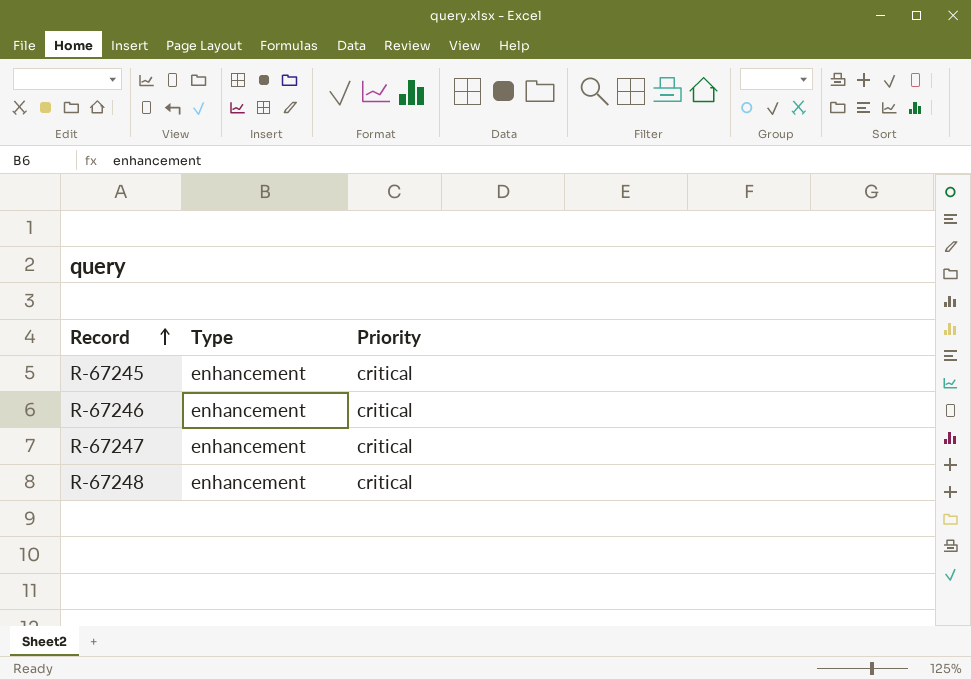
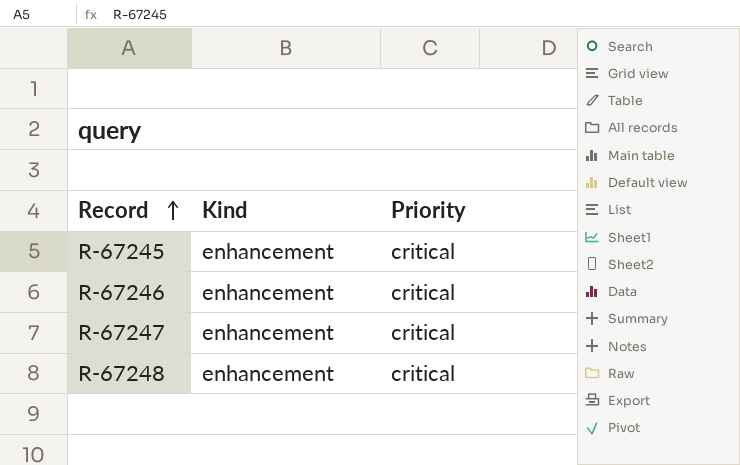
column name: Type -> Kind

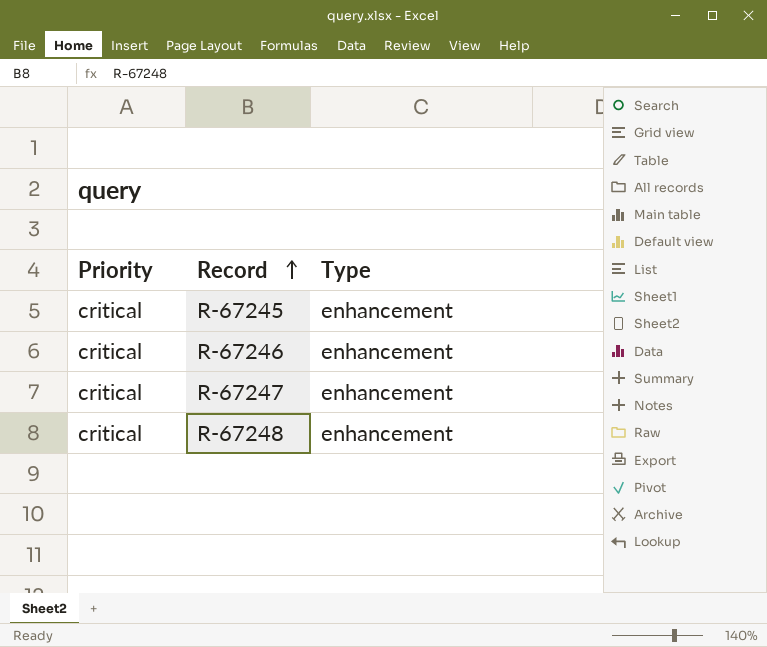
column Priority | position: 3 -> 1
column name: Kind -> Type

